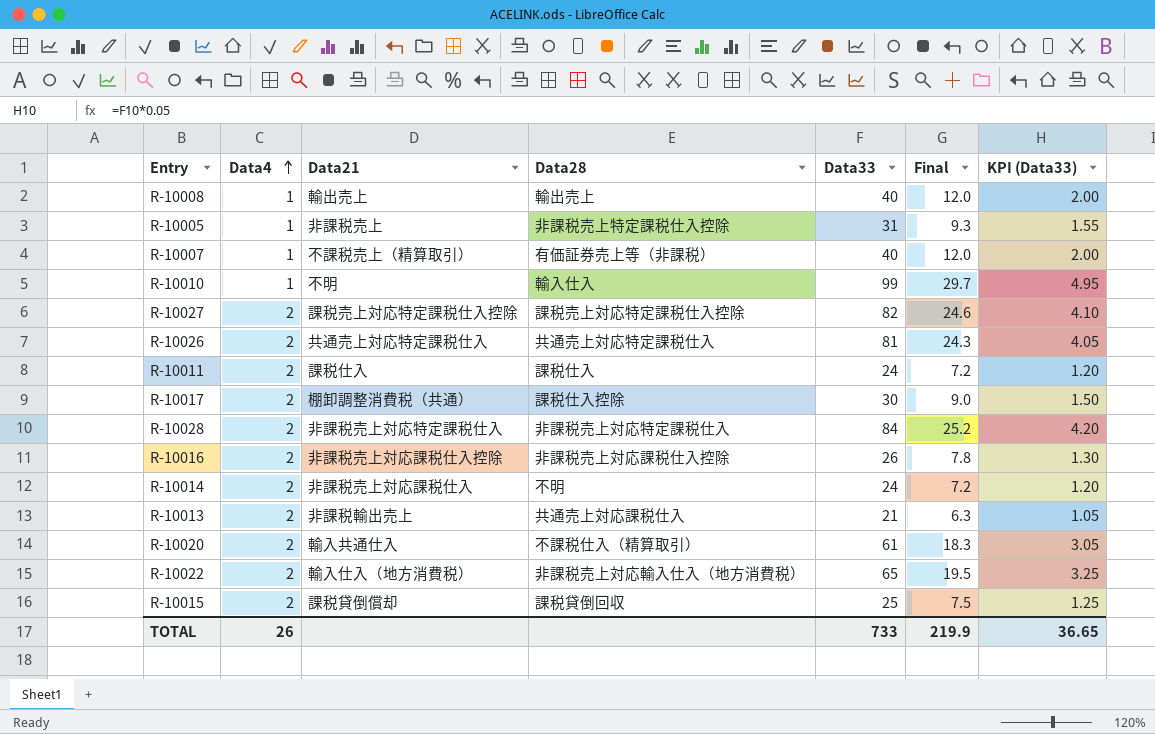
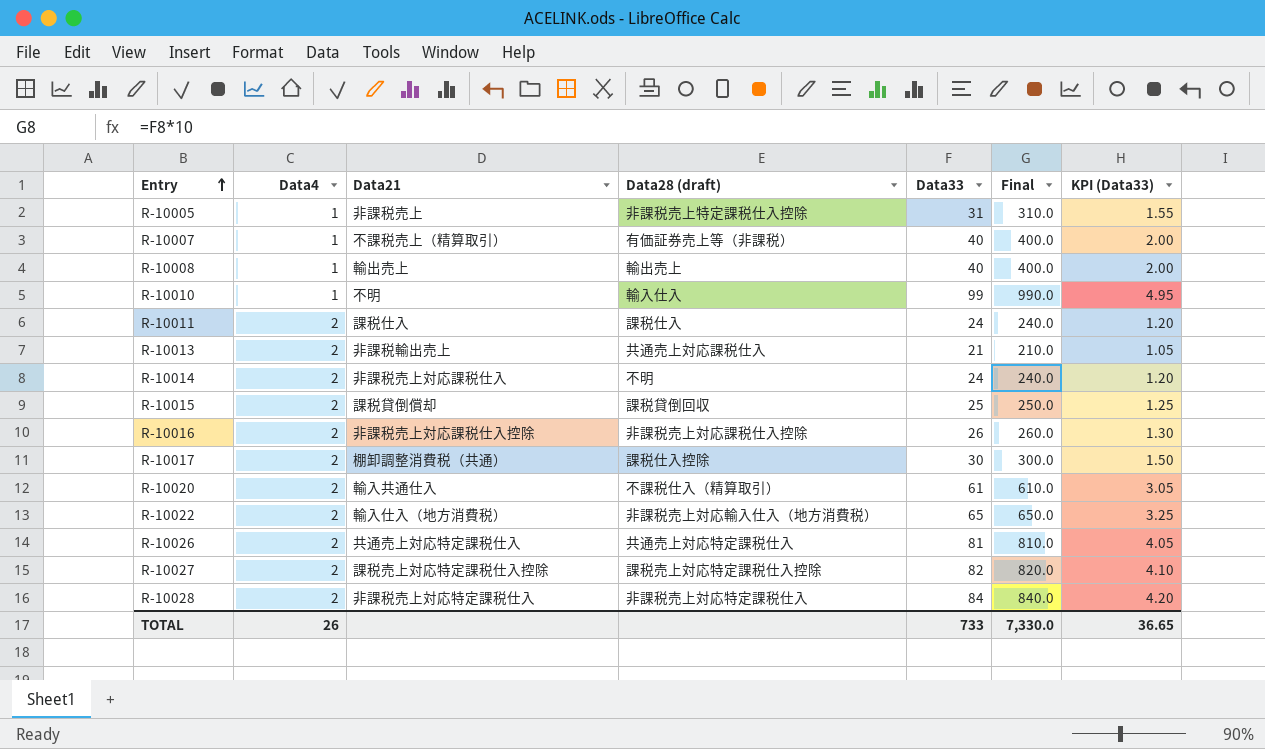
row order: Data4 ascending -> Entry ascending
column name: Data28 -> Data28 (draft)
column Final | formula: [Data33] * 0.3 -> [Data33] * 10
TOTAL | Final: 219.9 -> 7,330.0

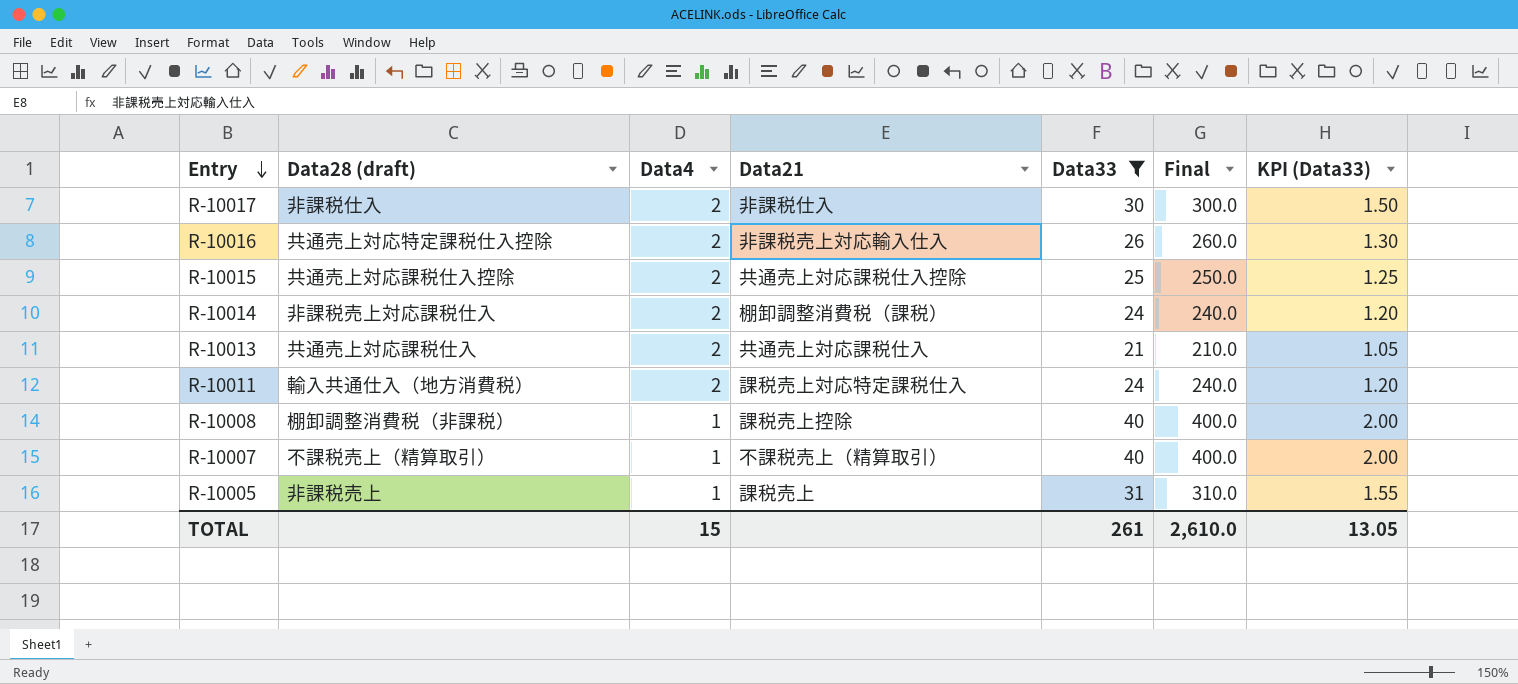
filter: none -> Data33 <= 40
row order: Entry ascending -> Entry descending
column Data28 (draft) | position: 4 -> 2
R-10017 | Data28 (draft): 課税仕入控除 -> 非課税仕入
R-10017 | Data21: 棚卸調整消費税（共通） -> 非課税仕入
R-10016 | Data28 (draft): 非課税売上対応課税仕入控除 -> 共通売上対応特定課税仕入控除
R-10016 | Data21: 非課税売上対応課税仕入控除 -> 非課税売上対応輸入仕入
R-10015 | Data28 (draft): 課税貸倒回収 -> 共通売上対応課税仕入控除
R-10015 | Data21: 課税貸倒償却 -> 共通売上対応課税仕入控除
R-10014 | Data28 (draft): 不明 -> 非課税売上対応課税仕入
R-10014 | Data21: 非課税売上対応課税仕入 -> 棚卸調整消費税（課税）
R-10013 | Data21: 非課税輸出売上 -> 共通売上対応課税仕入
R-10011 | Data28 (draft): 課税仕入 -> 輸入共通仕入（地方消費税）
R-10011 | Data21: 課税仕入 -> 課税売上対応特定課税仕入
R-10008 | Data28 (draft): 輸出売上 -> 棚卸調整消費税（非課税）
R-10008 | Data21: 輸出売上 -> 課税売上控除
R-10007 | Data28 (draft): 有価証券売上等（非課税） -> 不課税売上（精算取引）
R-10005 | Data28 (draft): 非課税売上特定課税仕入控除 -> 非課税売上
R-10005 | Data21: 非課税売上 -> 課税売上
TOTAL | Data4: 26 -> 15
TOTAL | Data33: 733 -> 261
TOTAL | Final: 7,330.0 -> 2,610.0
TOTAL | KPI (Data33): 36.65 -> 13.05

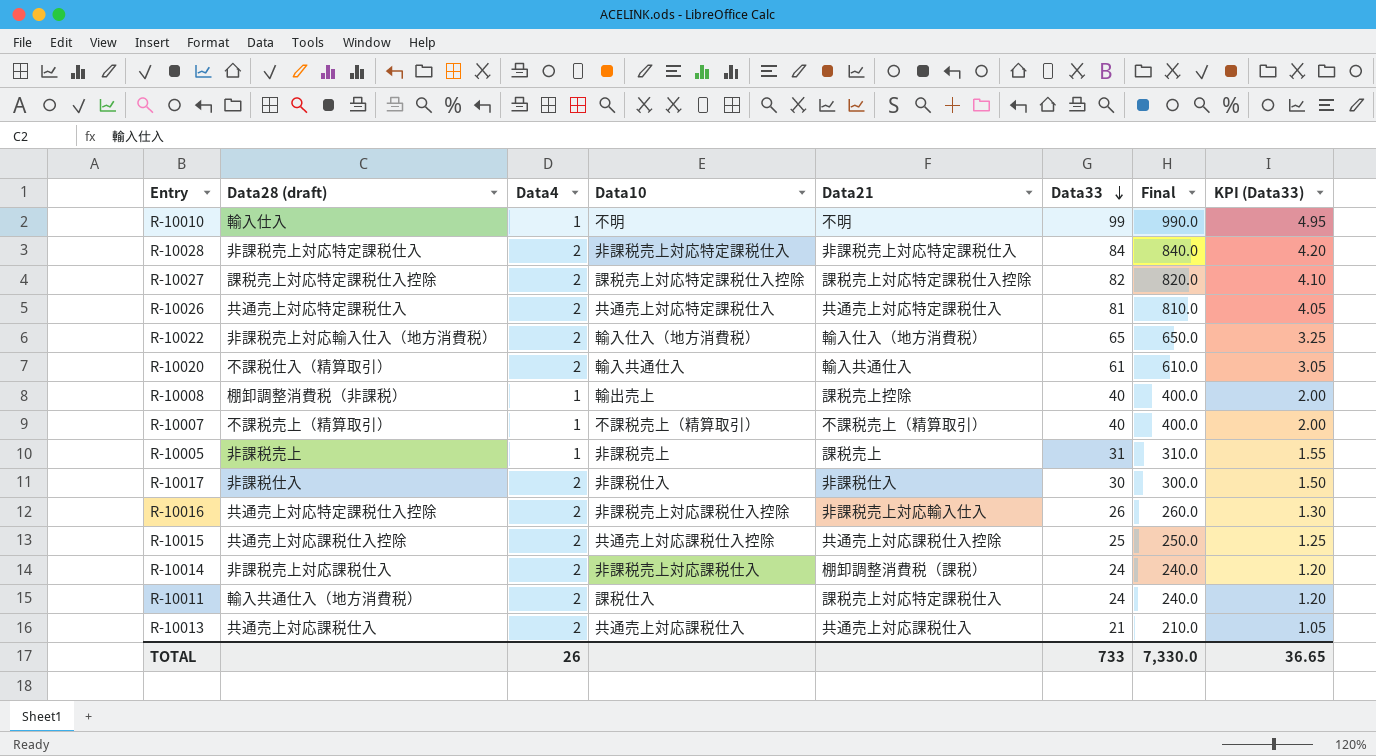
filter: Data33 <= 40 -> none
row order: Entry descending -> Data33 descending
column Data10 | position: none -> 4
TOTAL | Data4: 15 -> 26
TOTAL | Data33: 261 -> 733
TOTAL | Final: 2,610.0 -> 7,330.0
TOTAL | KPI (Data33): 13.05 -> 36.65

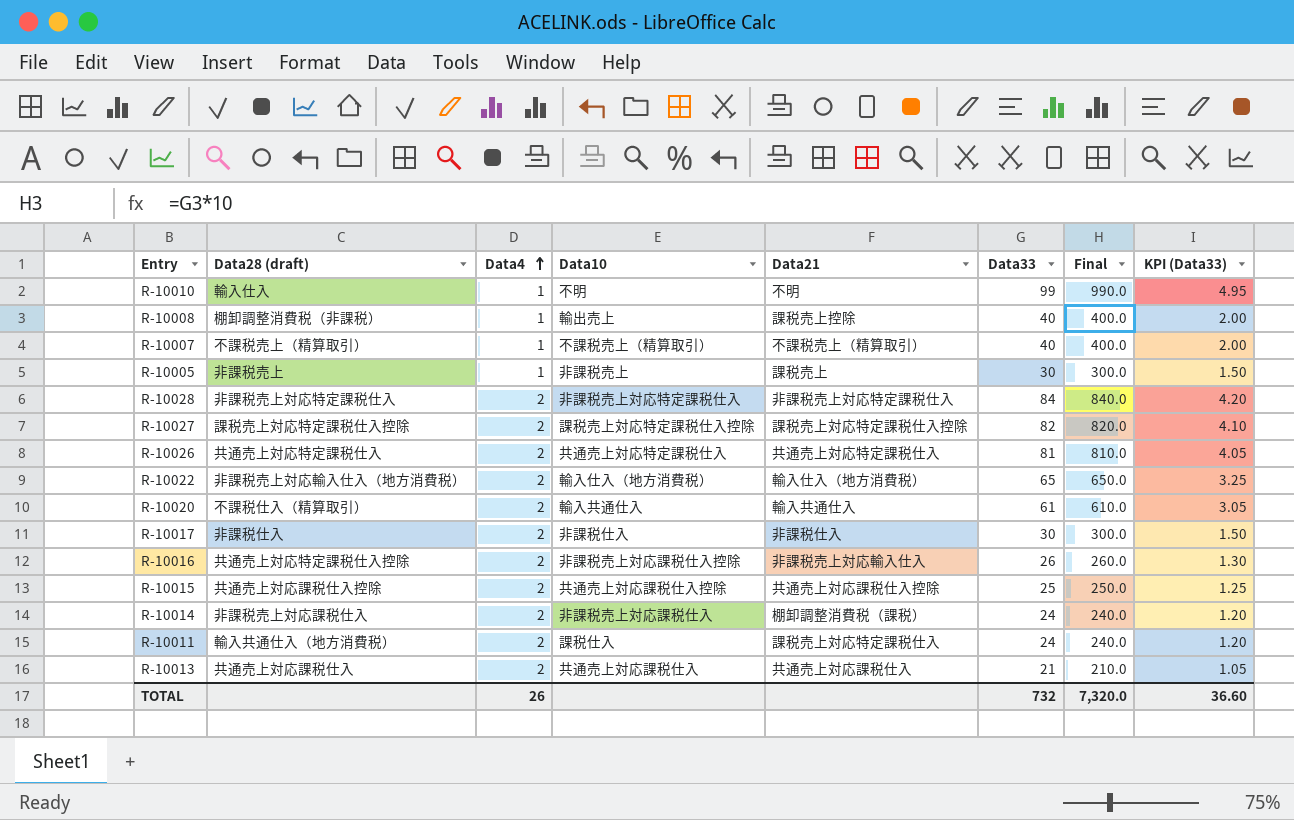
row order: Data33 descending -> Data4 ascending
R-10005 | Data33: 31 -> 30
R-10005 | Final: 310.0 -> 300.0
R-10005 | KPI (Data33): 1.55 -> 1.50
TOTAL | Data33: 733 -> 732
TOTAL | Final: 7,330.0 -> 7,320.0
TOTAL | KPI (Data33): 36.65 -> 36.60

